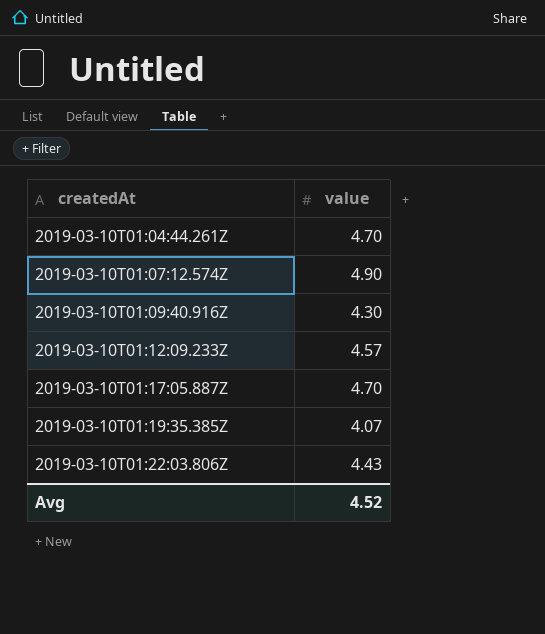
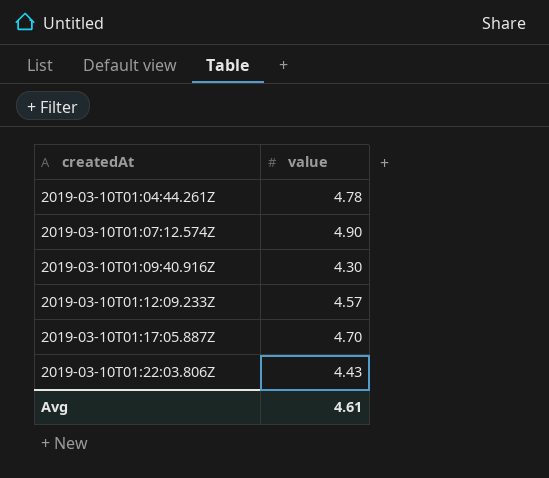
row 2019-03-10T01:19:35.385Z: 4.07 -> none
2019-03-10T01:04:44.261Z | value: 4.70 -> 4.78
Avg | value: 4.52 -> 4.61

